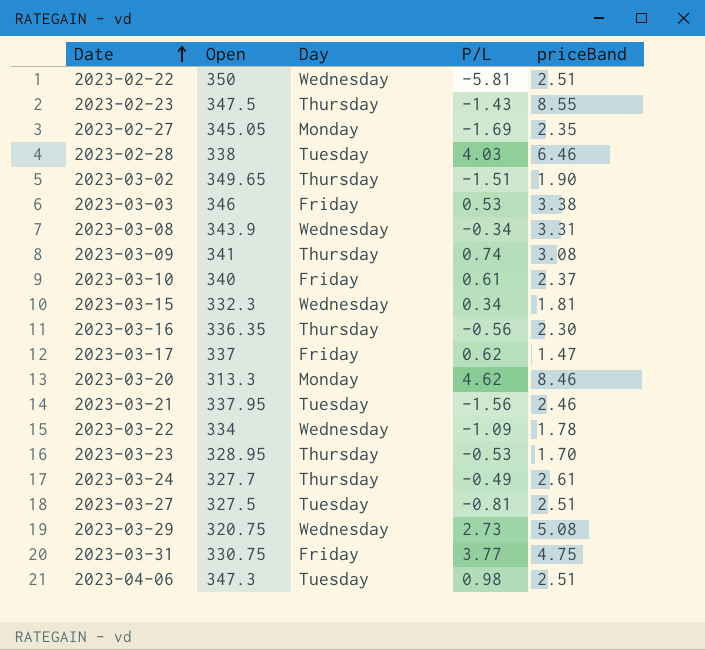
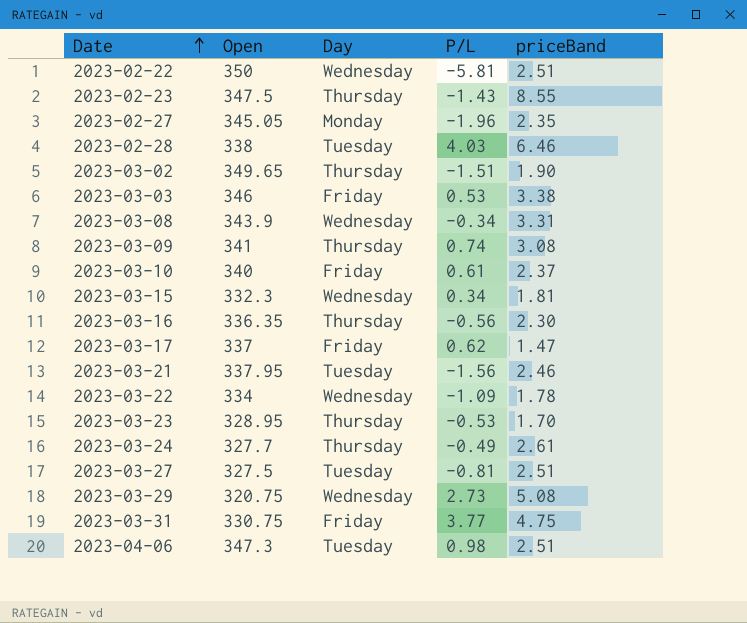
row 2023-03-20: 313.3 | Monday | 4.62 | 8.46 -> none
2023-02-27 | P/L: -1.69 -> -1.96

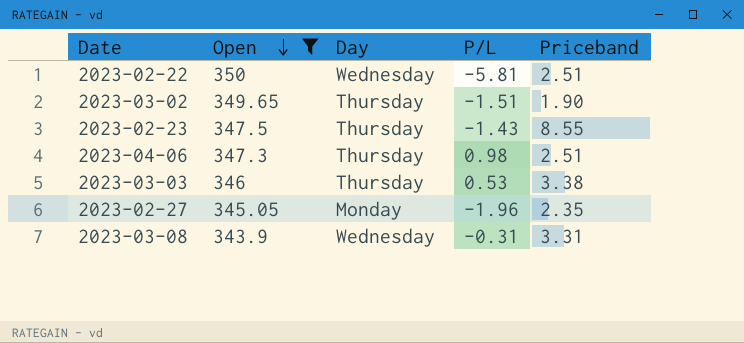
filter: none -> Open >= 343.9
row order: Date ascending -> Open descending
column name: priceBand -> Priceband
2023-04-06 | Day: Tuesday -> Thursday
2023-03-03 | Day: Friday -> Thursday
2023-03-08 | P/L: -0.34 -> -0.31

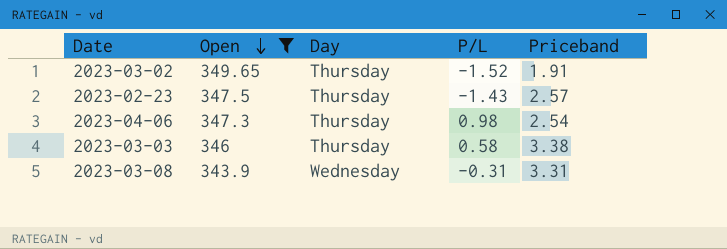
row 2023-02-22: 350 | Wednesday | -5.81 | 2.51 -> none
row 2023-02-27: 345.05 | Monday | -1.96 | 2.35 -> none
2023-03-02 | P/L: -1.51 -> -1.52
2023-03-02 | Priceband: 1.90 -> 1.91
2023-02-23 | Priceband: 8.55 -> 2.57
2023-04-06 | Priceband: 2.51 -> 2.54
2023-03-03 | P/L: 0.53 -> 0.58

